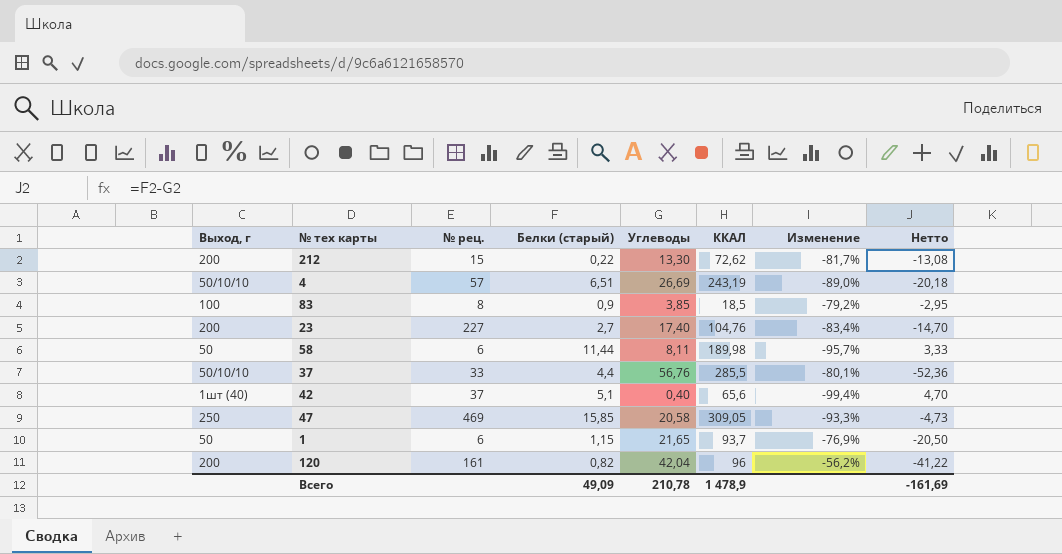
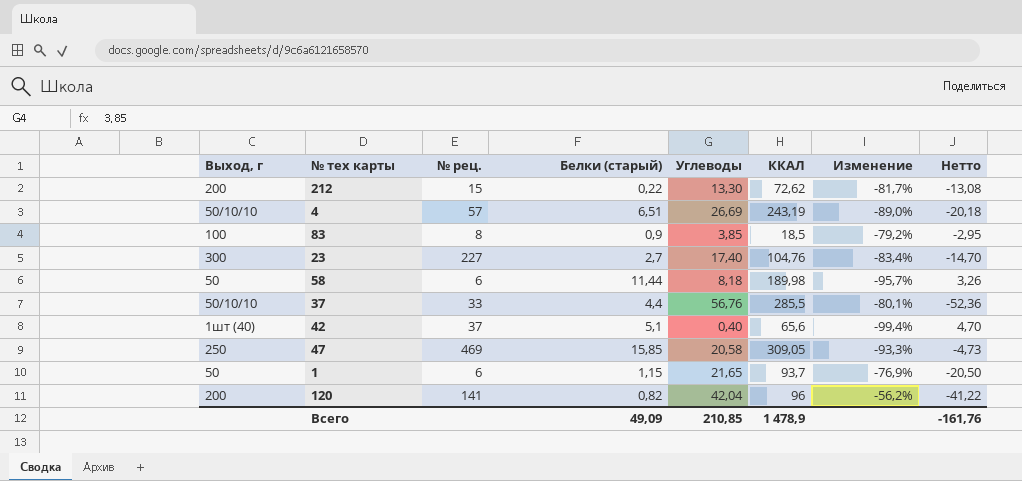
23 | Выход, г: 200 -> 300
58 | Углеводы: 8,11 -> 8,18
58 | Нетто: 3,33 -> 3,26
120 | № рец.: 161 -> 141
Всего | Углеводы: 210,78 -> 210,85
Всего | Нетто: -161,69 -> -161,76

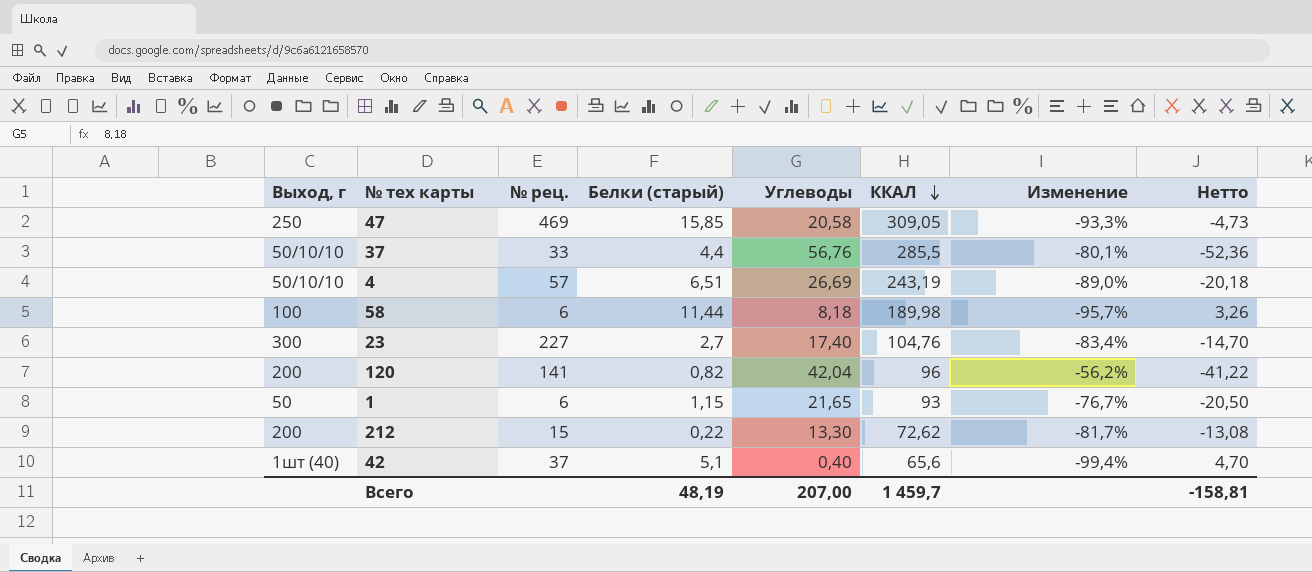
row order: none -> ККАЛ descending
row 83: 100 | 8 | 0,9 | 3,85 | 18,5 | -79,2% | -2,95 -> none
58 | Выход, г: 50 -> 100
1 | ККАЛ: 93,7 -> 93
1 | Изменение: -76,9% -> -76,7%
Всего | Белки (старый): 49,09 -> 48,19
Всего | Углеводы: 210,85 -> 207,00
Всего | ККАЛ: 1 478,9 -> 1 459,7
Всего | Нетто: -161,76 -> -158,81

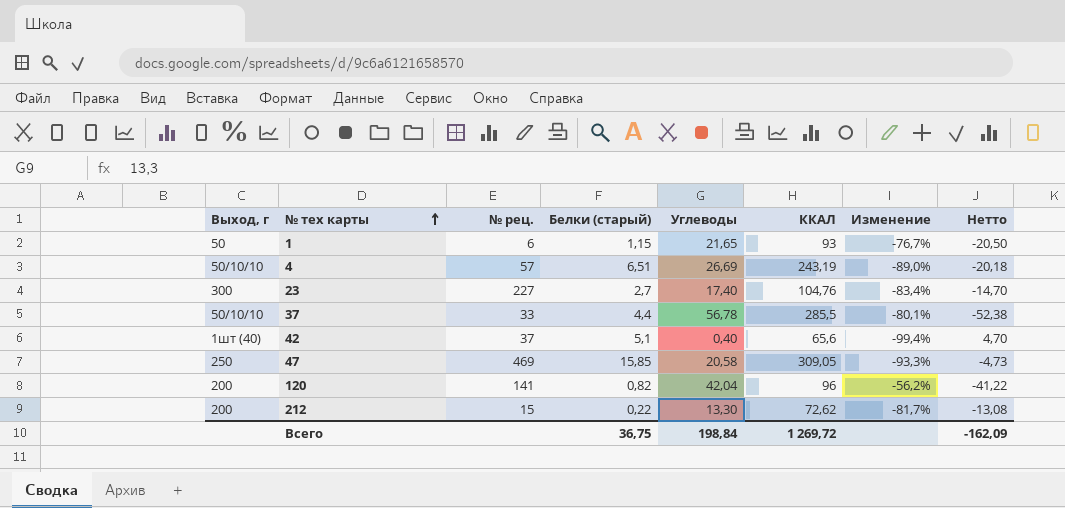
row order: ККАЛ descending -> № тех карты ascending
row 58: 100 | 6 | 11,44 | 8,18 | 189,98 | -95,7% | 3,26 -> none
37 | Углеводы: 56,76 -> 56,78
37 | Нетто: -52,36 -> -52,38
Всего | Белки (старый): 48,19 -> 36,75
Всего | Углеводы: 207,00 -> 198,84
Всего | ККАЛ: 1 459,7 -> 1 269,72
Всего | Нетто: -158,81 -> -162,09

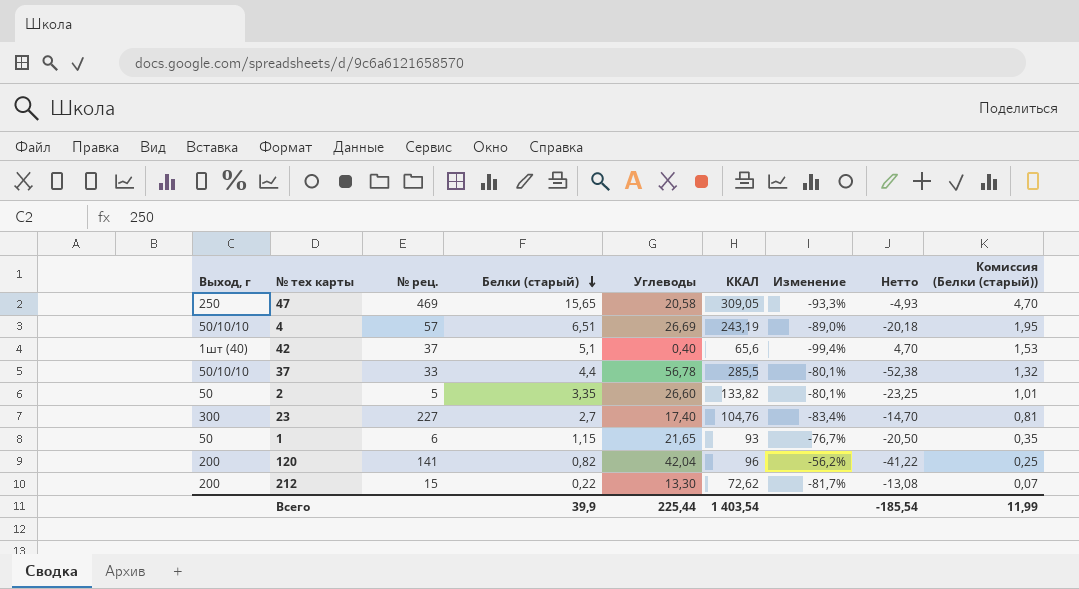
row order: № тех карты ascending -> Белки (старый) descending
column Комиссия (Белки (старый)) | formula: none -> [Белки (старый)] * 0,3
47 | Белки (старый): 15,85 -> 15,65
47 | Нетто: -4,73 -> -4,93
row 2: none -> 50 | 5 | 3,35 | 26,60 | 133,82 | -80,1% | -23,25 | 1,01
Всего | Белки (старый): 36,75 -> 39,9
Всего | Углеводы: 198,84 -> 225,44
Всего | ККАЛ: 1 269,72 -> 1 403,54
Всего | Нетто: -162,09 -> -185,54

